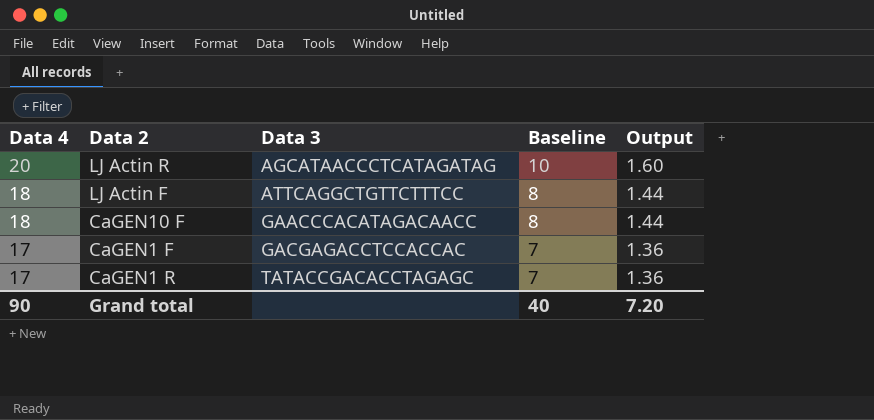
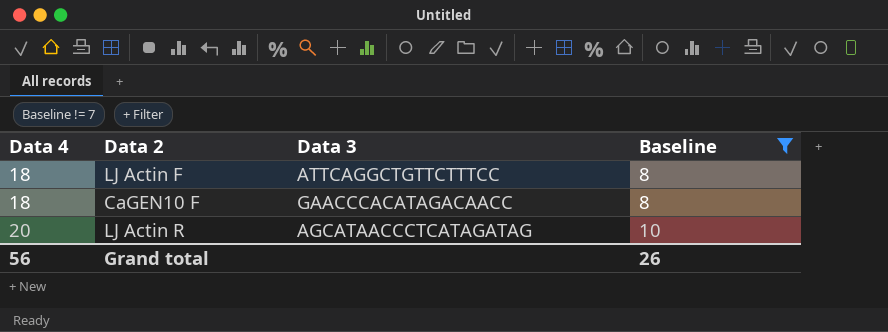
filter: none -> Baseline != 7
row order: Data 4 descending -> Data 4 ascending
column Output | formula: [Data 4] * 0.08 -> none
Grand total | Data 4: 90 -> 56
Grand total | Baseline: 40 -> 26

